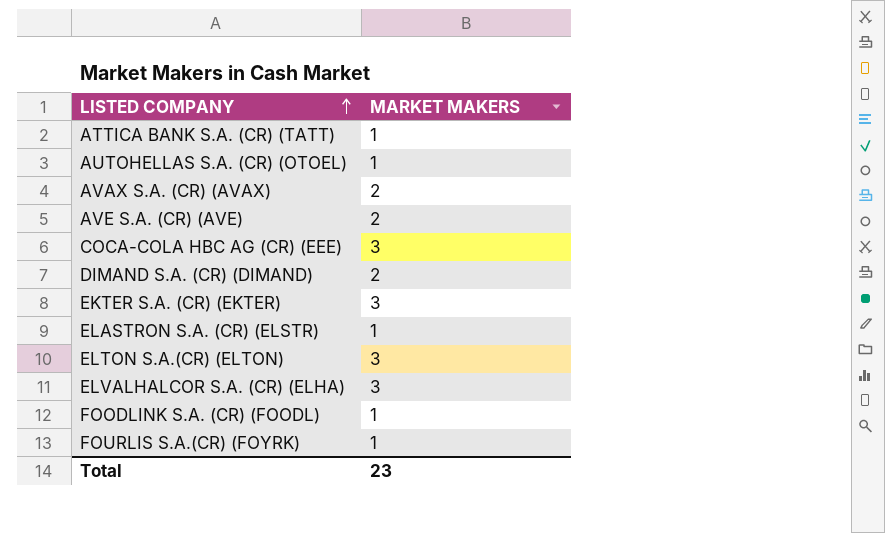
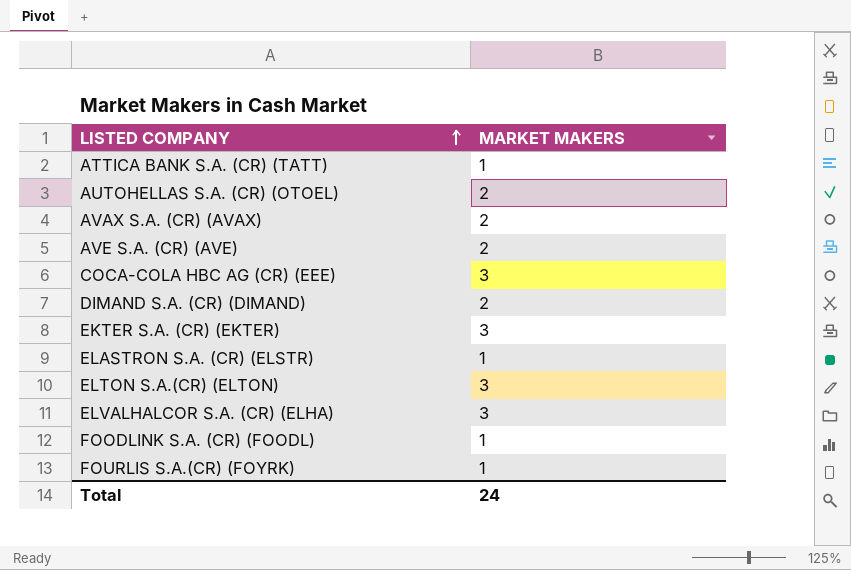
AUTOHELLAS S.A. (CR) (OTOEL) | MARKET MAKERS: 1 -> 2
Total | MARKET MAKERS: 23 -> 24

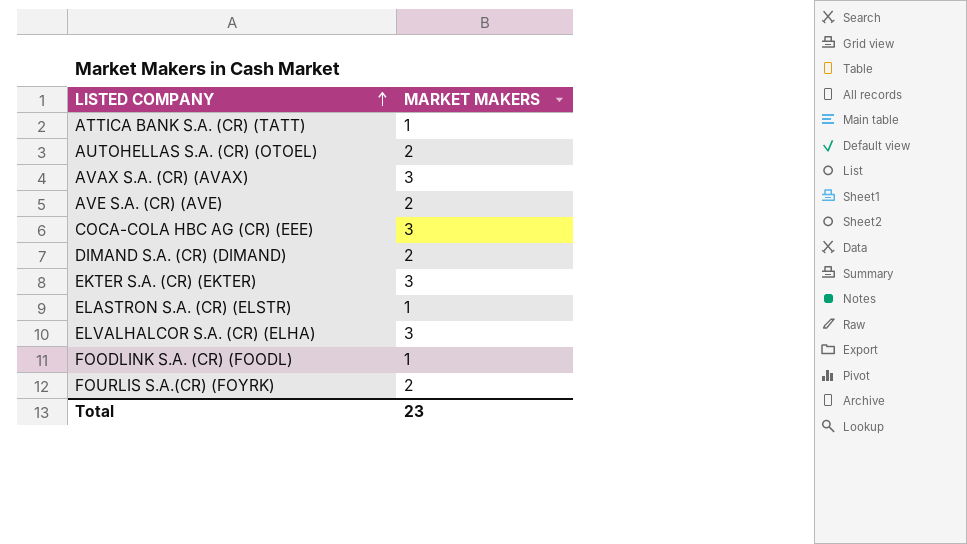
row ELTON S.A.(CR) (ELTON): 3 -> none
AVAX S.A. (CR) (AVAX) | MARKET MAKERS: 2 -> 3
FOURLIS S.A.(CR) (FOYRK) | MARKET MAKERS: 1 -> 2
Total | MARKET MAKERS: 24 -> 23

